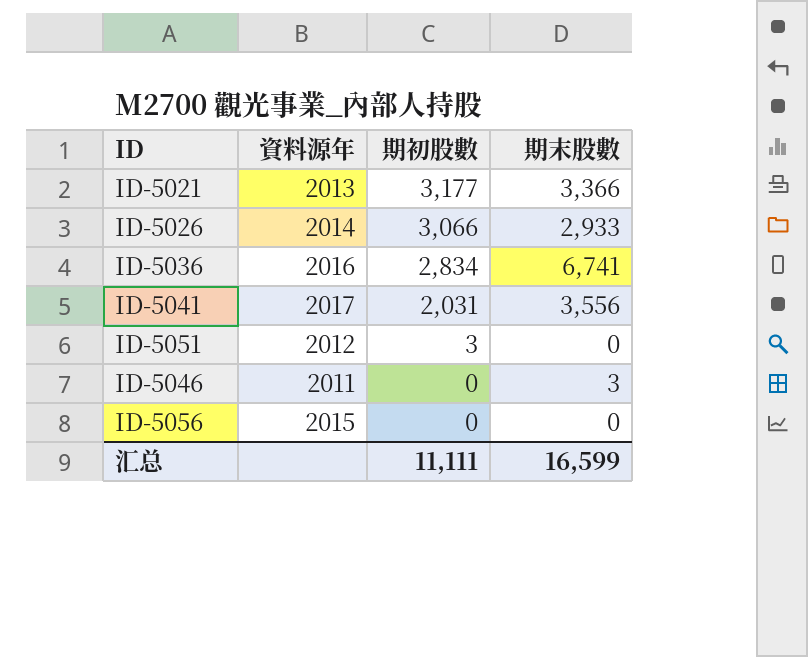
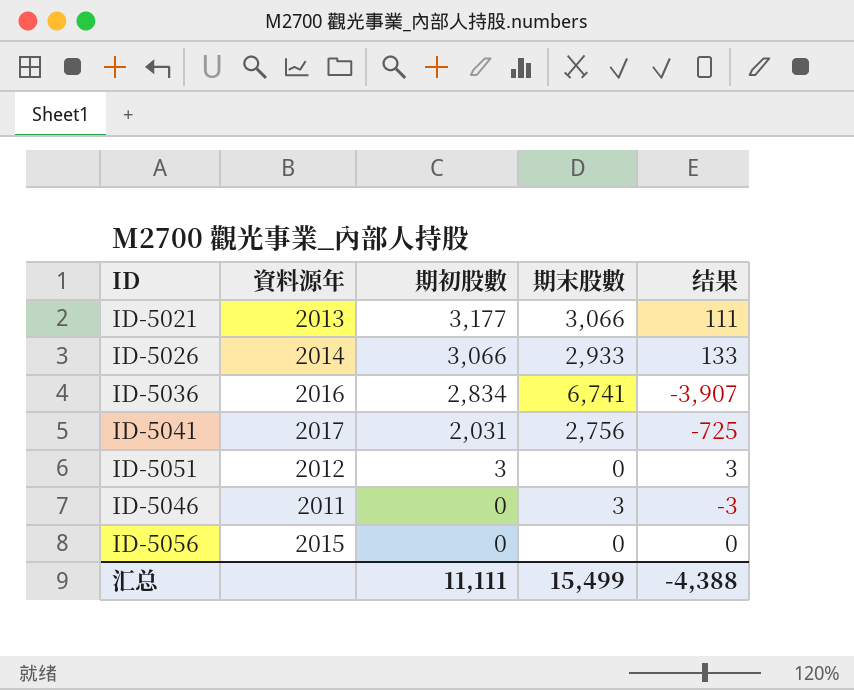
column 结果 | formula: none -> [期初股數] - [期末股數]
ID-5021 | 期末股數: 3,366 -> 3,066
ID-5041 | 期末股數: 3,556 -> 2,756
汇总 | 期末股數: 16,599 -> 15,499

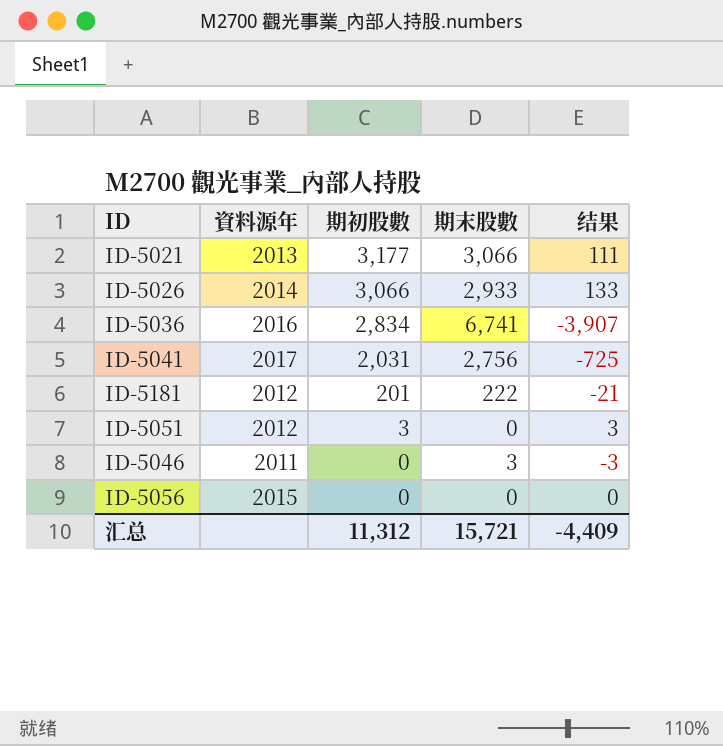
row ID-5181: none -> 2012 | 201 | 222 | -21
汇总 | 期初股數: 11,111 -> 11,312
汇总 | 期末股數: 15,499 -> 15,721
汇总 | 结果: -4,388 -> -4,409

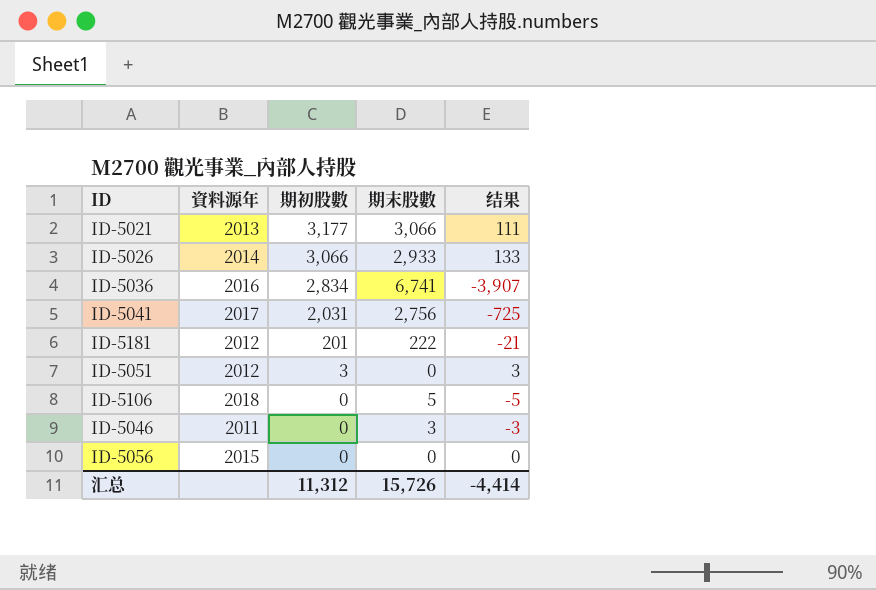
row ID-5106: none -> 2018 | 0 | 5 | -5
汇总 | 期末股數: 15,721 -> 15,726
汇总 | 结果: -4,409 -> -4,414

